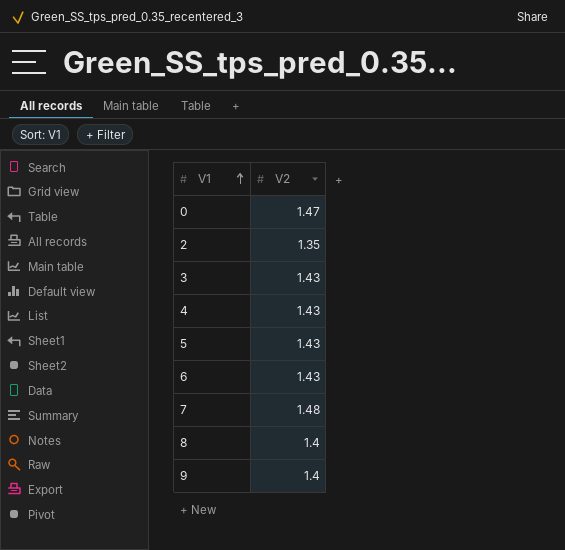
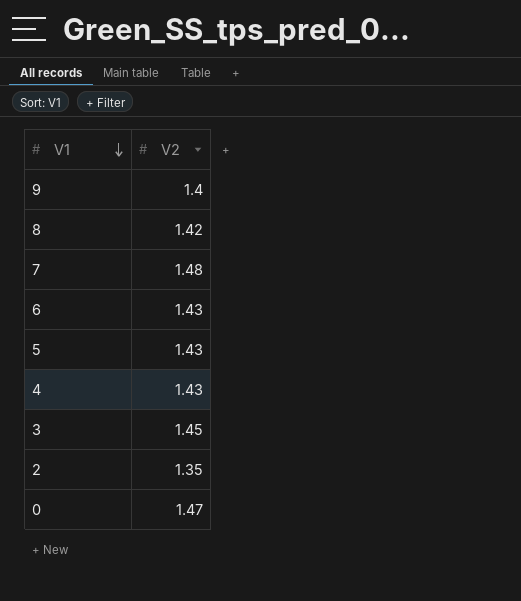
row order: V1 ascending -> V1 descending
8 | V2: 1.4 -> 1.42
3 | V2: 1.43 -> 1.45

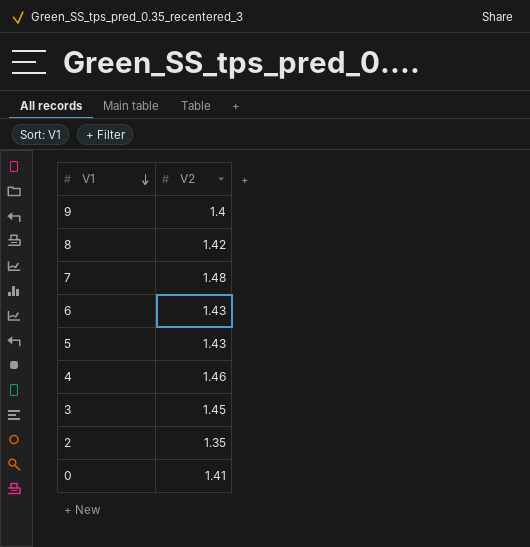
4 | V2: 1.43 -> 1.46
0 | V2: 1.47 -> 1.41

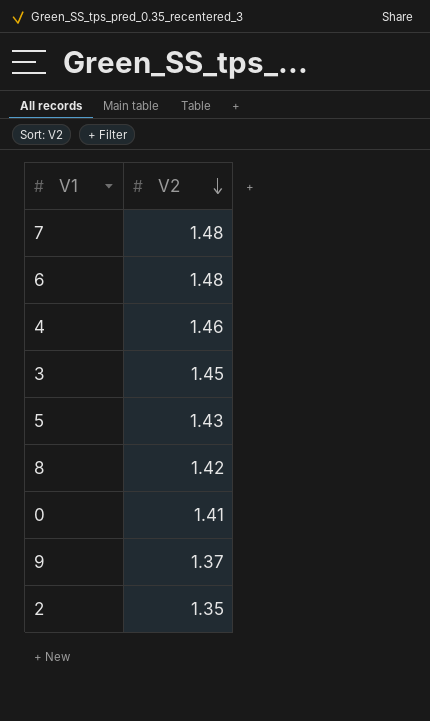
row order: V1 descending -> V2 descending
6 | V2: 1.43 -> 1.48
9 | V2: 1.4 -> 1.37

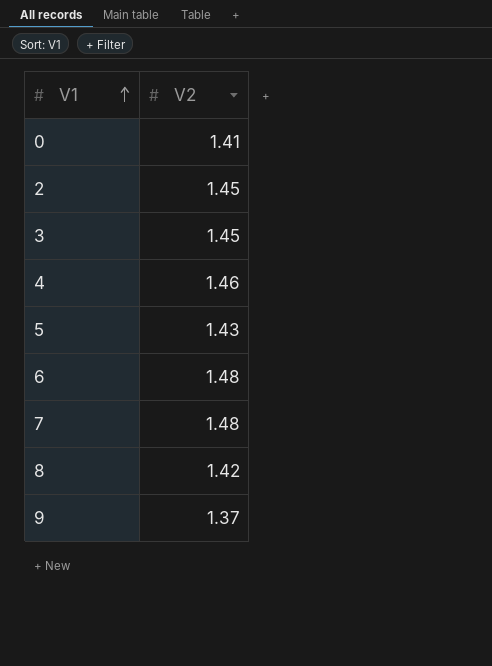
row order: V2 descending -> V1 ascending
2 | V2: 1.35 -> 1.45

